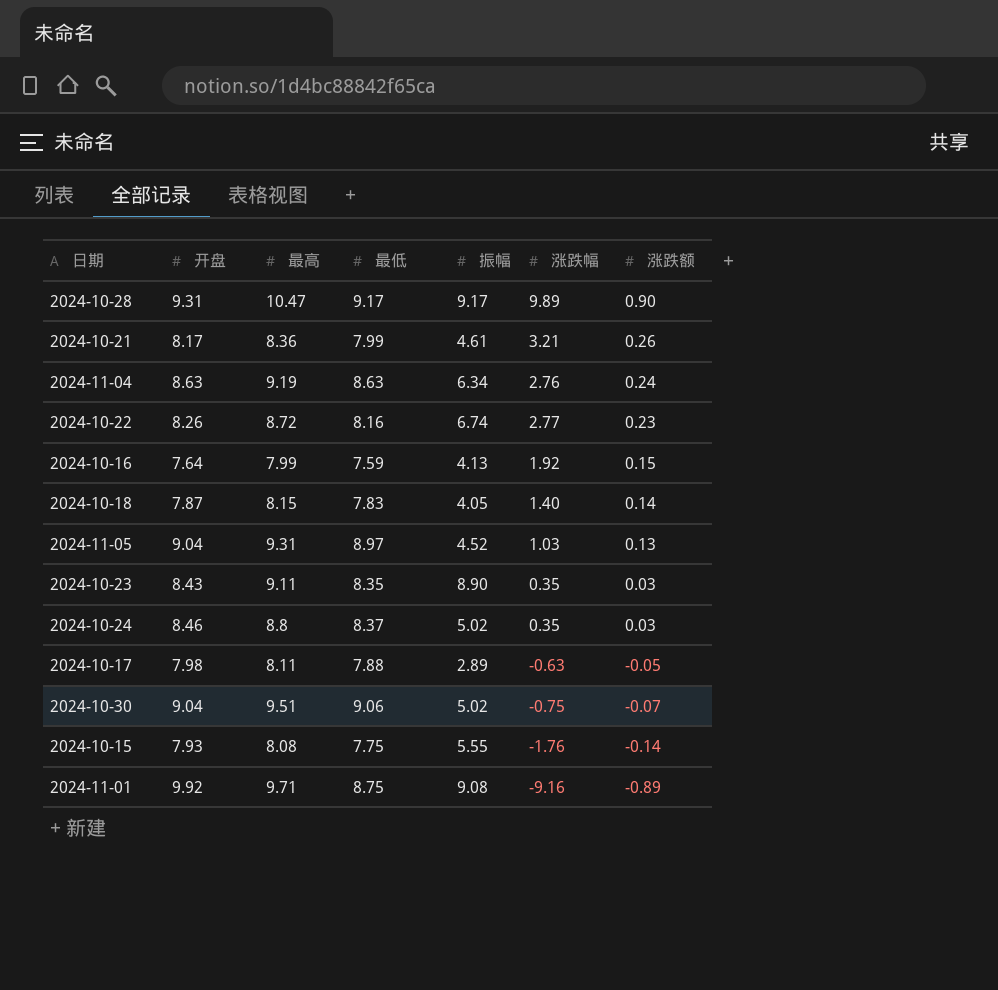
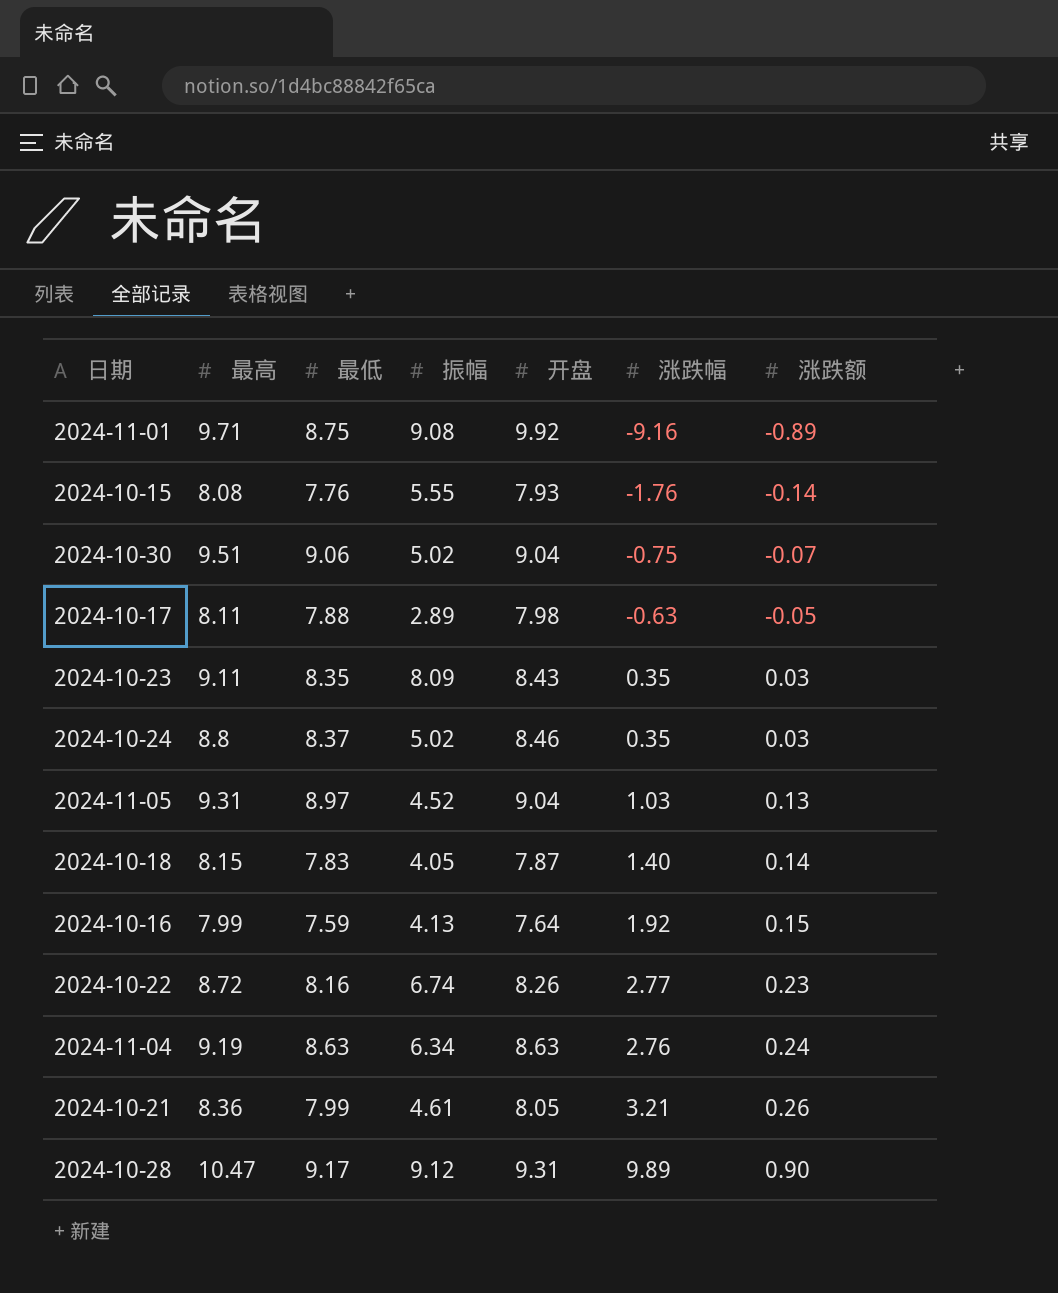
row order: 涨跌额 descending -> 涨跌额 ascending
column 开盘 | position: 2 -> 5
2024-10-15 | 最低: 7.75 -> 7.76
2024-10-23 | 振幅: 8.90 -> 8.09
2024-10-21 | 开盘: 8.17 -> 8.05
2024-10-28 | 振幅: 9.17 -> 9.12

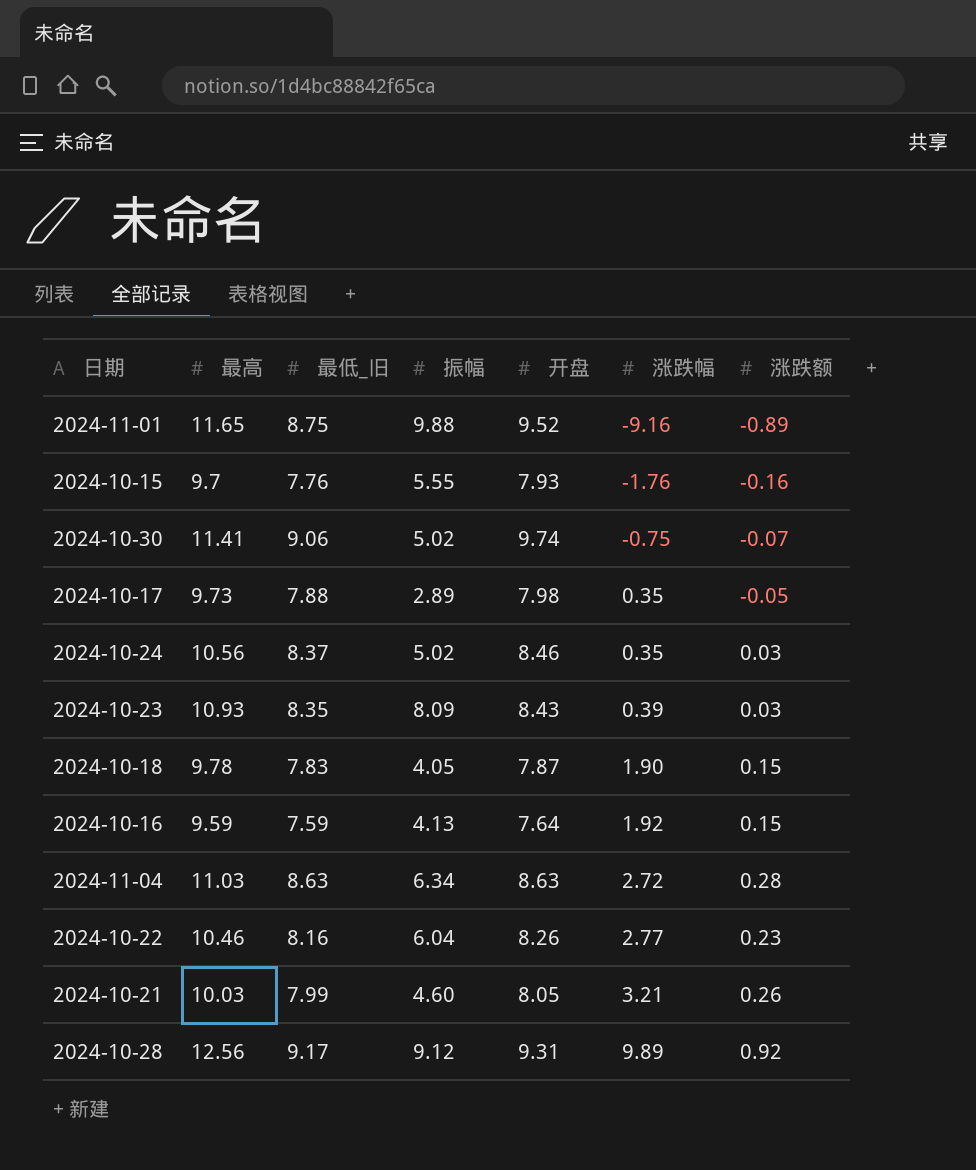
row order: 涨跌额 ascending -> 涨跌幅 ascending
column name: 最低 -> 最低_旧
row 2024-11-05: 9.31 | 8.97 | 4.52 | 9.04 | 1.03 | 0.13 -> none
2024-11-01 | 最高: 9.71 -> 11.65
2024-11-01 | 振幅: 9.08 -> 9.88
2024-11-01 | 开盘: 9.92 -> 9.52
2024-10-15 | 最高: 8.08 -> 9.7
2024-10-15 | 涨跌额: -0.14 -> -0.16
2024-10-30 | 最高: 9.51 -> 11.41
2024-10-30 | 开盘: 9.04 -> 9.74
2024-10-17 | 最高: 8.11 -> 9.73
2024-10-17 | 涨跌幅: -0.63 -> 0.35
2024-10-24 | 最高: 8.8 -> 10.56
2024-10-23 | 最高: 9.11 -> 10.93
2024-10-23 | 涨跌幅: 0.35 -> 0.39
2024-10-18 | 最高: 8.15 -> 9.78
2024-10-18 | 涨跌幅: 1.40 -> 1.90
2024-10-18 | 涨跌额: 0.14 -> 0.15
2024-10-16 | 最高: 7.99 -> 9.59
2024-11-04 | 最高: 9.19 -> 11.03
2024-11-04 | 涨跌幅: 2.76 -> 2.72
2024-11-04 | 涨跌额: 0.24 -> 0.28
2024-10-22 | 最高: 8.72 -> 10.46
2024-10-22 | 振幅: 6.74 -> 6.04
2024-10-21 | 最高: 8.36 -> 10.03
2024-10-21 | 振幅: 4.61 -> 4.60
2024-10-28 | 最高: 10.47 -> 12.56
2024-10-28 | 涨跌额: 0.90 -> 0.92

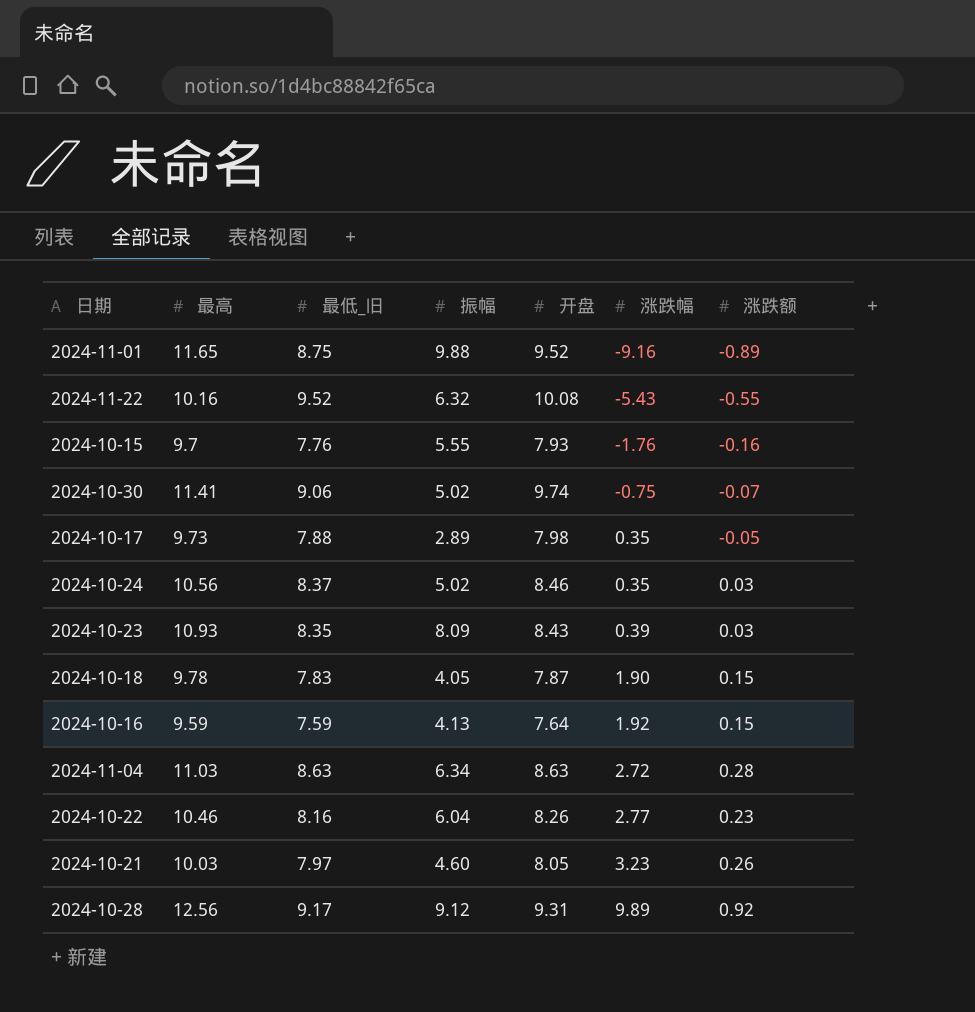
row 2024-11-22: none -> 10.16 | 9.52 | 6.32 | 10.08 | -5.43 | -0.55
2024-10-21 | 最低_旧: 7.99 -> 7.97
2024-10-21 | 涨跌幅: 3.21 -> 3.23

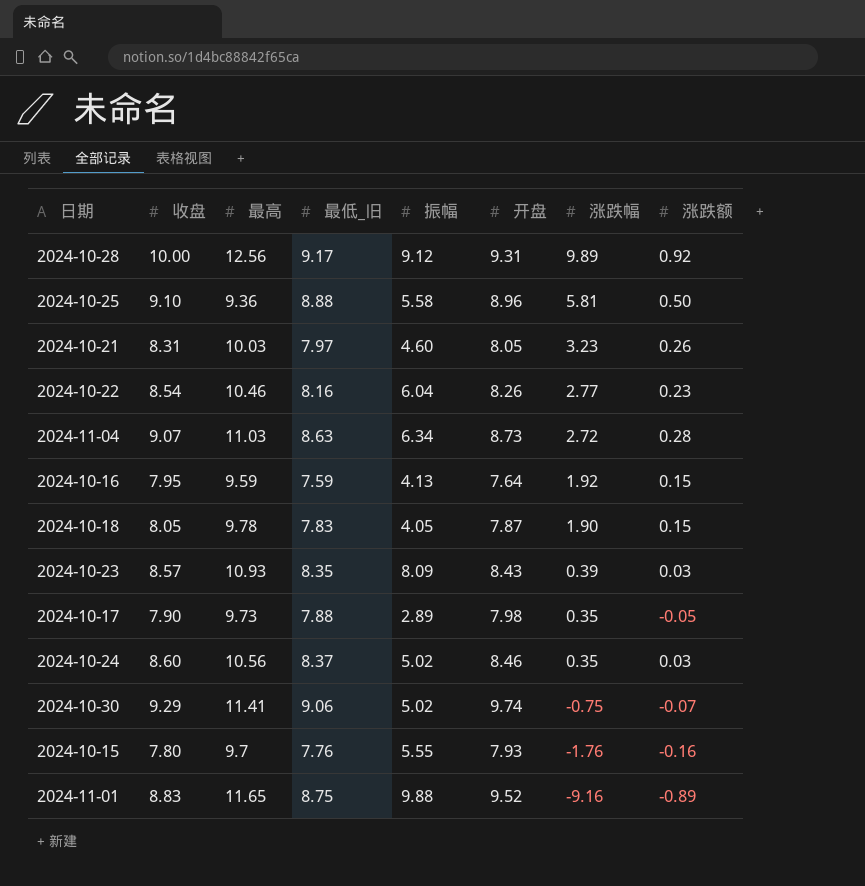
row order: 涨跌幅 ascending -> 涨跌幅 descending
column 收盘 | position: none -> 2
row 2024-11-22: 10.16 | 9.52 | 6.32 | 10.08 | -5.43 | -0.55 -> none
row 2024-10-25: none -> 9.10 | 9.36 | 8.88 | 5.58 | 8.96 | 5.81 | 0.50
2024-11-04 | 开盘: 8.63 -> 8.73

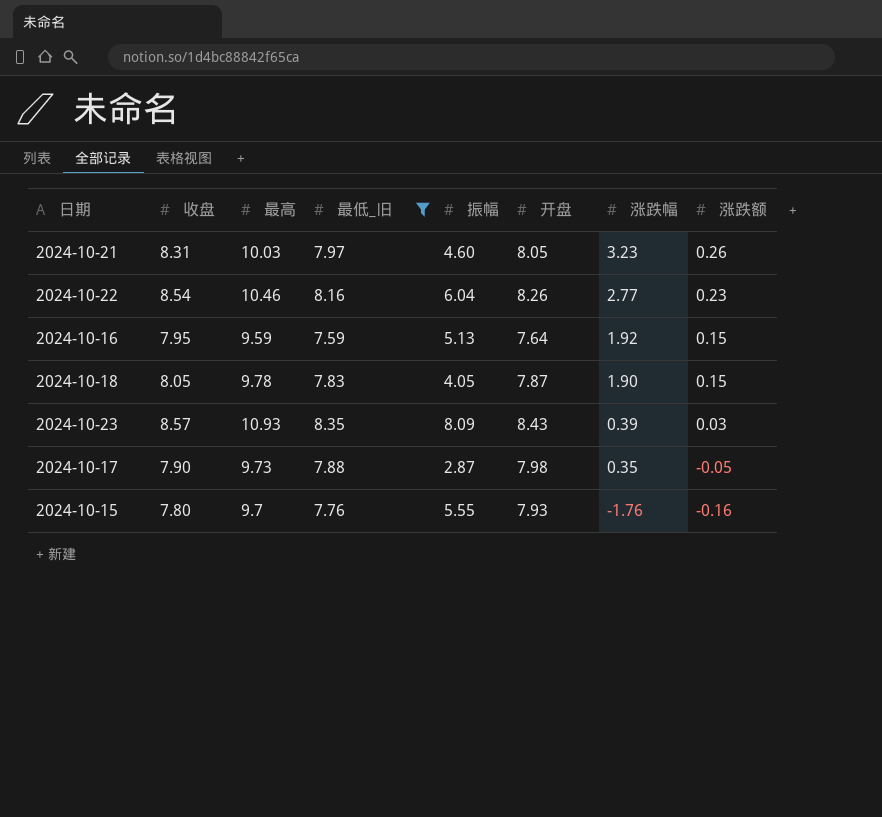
filter: none -> 最低_旧 <= 8.35
2024-10-16 | 振幅: 4.13 -> 5.13
2024-10-17 | 振幅: 2.89 -> 2.87

